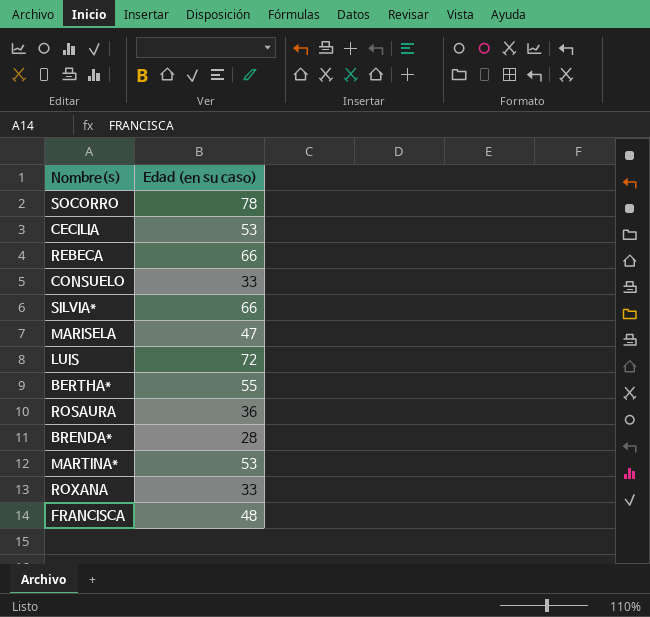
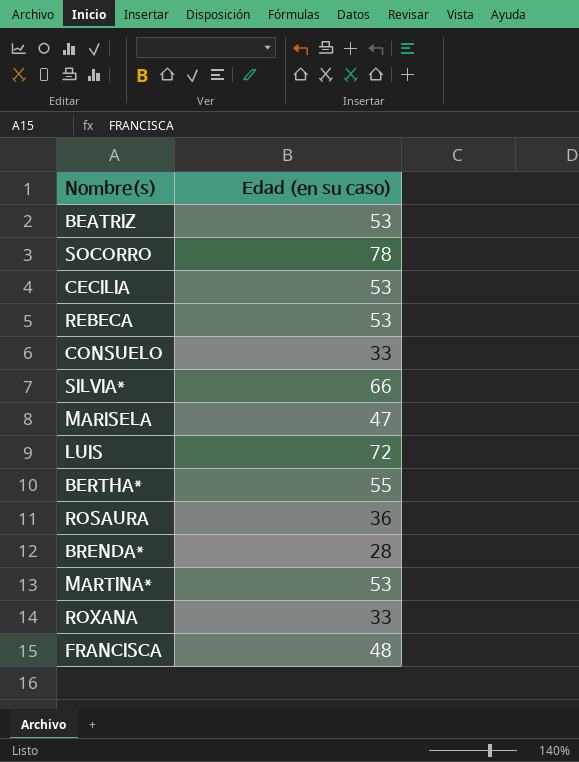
row BEATRIZ: none -> 53
REBECA | Edad (en su caso): 66 -> 53

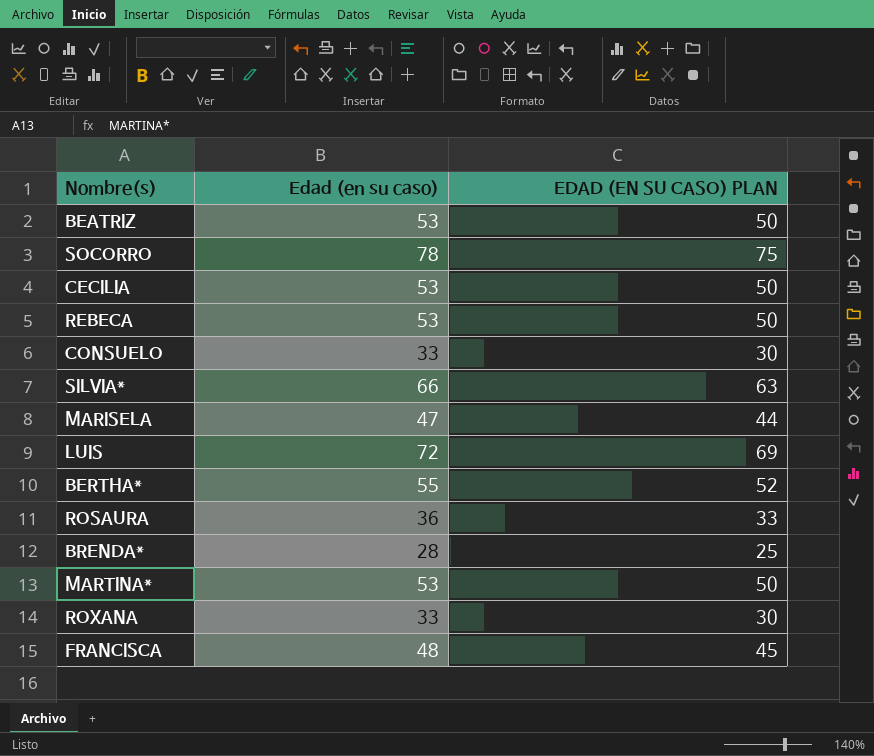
column EDAD (EN SU CASO) PLAN | formula: none -> [Edad (en su caso)] - 3

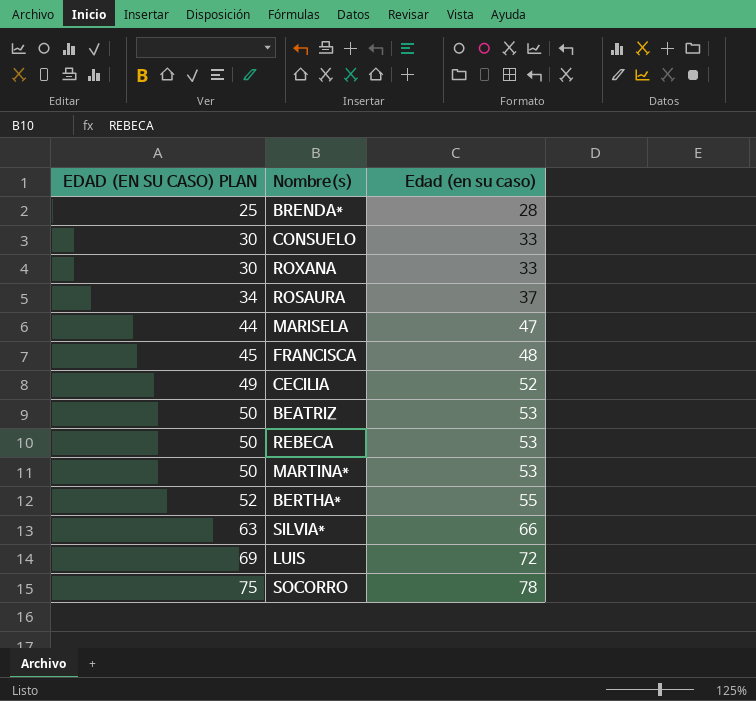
row order: none -> EDAD (EN SU CASO) PLAN ascending
column EDAD (EN SU CASO) PLAN | position: 3 -> 1
ROSAURA | EDAD (EN SU CASO) PLAN: 33 -> 34
ROSAURA | Edad (en su caso): 36 -> 37
CECILIA | EDAD (EN SU CASO) PLAN: 50 -> 49
CECILIA | Edad (en su caso): 53 -> 52

